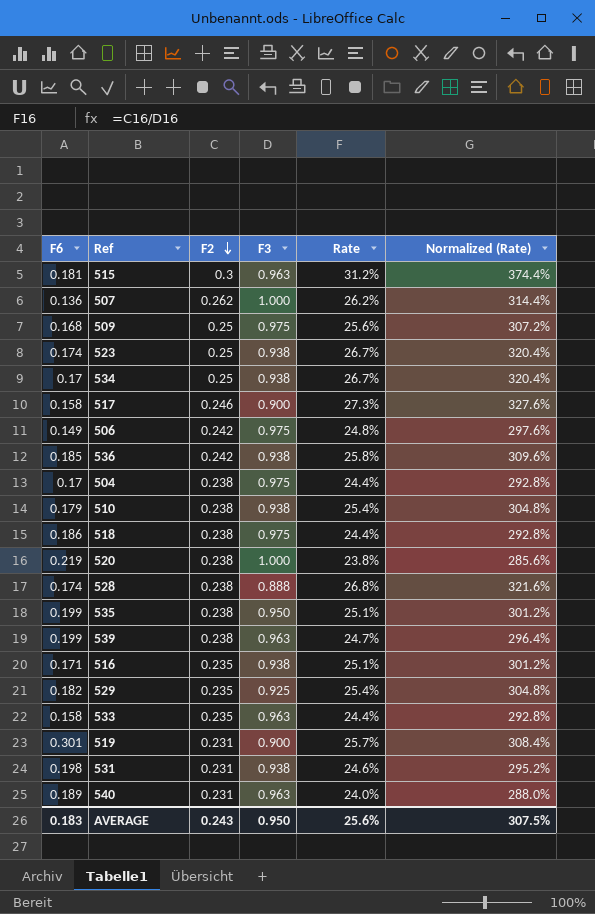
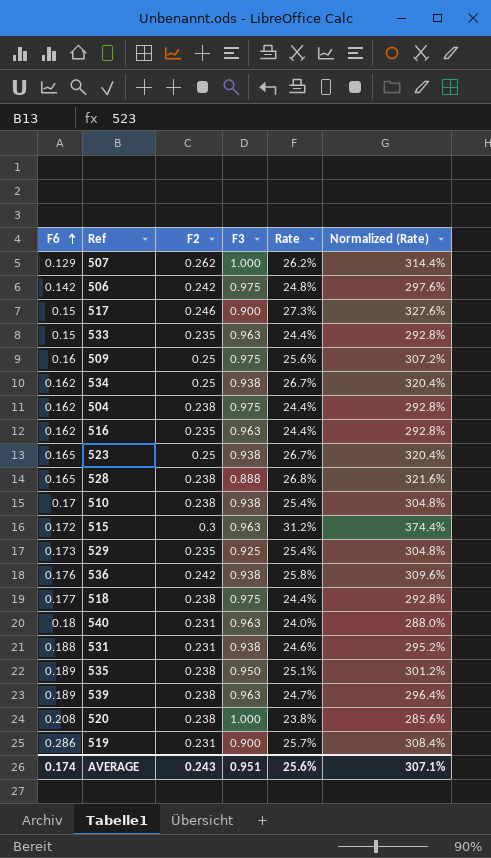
row order: F2 descending -> F6 ascending
507 | F6: 0.136 -> 0.129
506 | F6: 0.149 -> 0.142
517 | F6: 0.158 -> 0.15
533 | F6: 0.158 -> 0.15
509 | F6: 0.168 -> 0.16
534 | F6: 0.17 -> 0.162
504 | F6: 0.17 -> 0.162
516 | F6: 0.171 -> 0.162
516 | F3: 0.938 -> 0.963
516 | Rate: 25.1% -> 24.4%
516 | Normalized (Rate): 301.2% -> 292.8%
523 | F6: 0.174 -> 0.165
528 | F6: 0.174 -> 0.165
510 | F6: 0.179 -> 0.17
515 | F6: 0.181 -> 0.172
529 | F6: 0.182 -> 0.173
536 | F6: 0.185 -> 0.176
518 | F6: 0.186 -> 0.177
540 | F6: 0.189 -> 0.18
531 | F6: 0.198 -> 0.188
535 | F6: 0.199 -> 0.189
539 | F6: 0.199 -> 0.189
520 | F6: 0.219 -> 0.208
519 | F6: 0.301 -> 0.286
AVERAGE | F6: 0.183 -> 0.174
AVERAGE | F3: 0.950 -> 0.951
AVERAGE | Normalized (Rate): 307.5% -> 307.1%

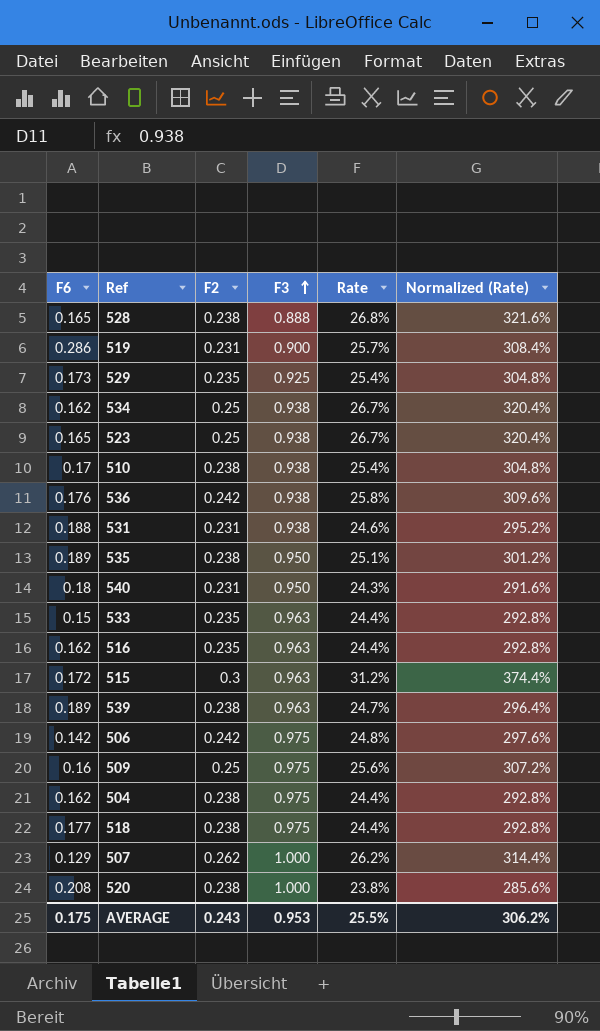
row order: F6 ascending -> F3 ascending
row 517: 0.15 | 0.246 | 0.900 | 27.3% | 327.6% -> none
540 | F3: 0.963 -> 0.950
540 | Rate: 24.0% -> 24.3%
540 | Normalized (Rate): 288.0% -> 291.6%
AVERAGE | F6: 0.174 -> 0.175
AVERAGE | F3: 0.951 -> 0.953
AVERAGE | Rate: 25.6% -> 25.5%
AVERAGE | Normalized (Rate): 307.1% -> 306.2%

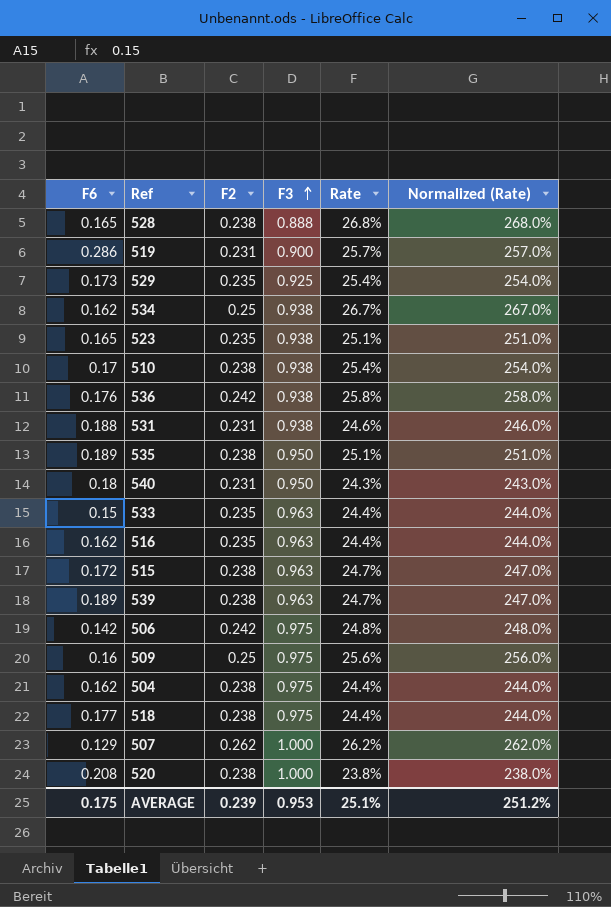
column Normalized (Rate) | formula: [Rate] * 12 -> [Rate] * 10
523 | F2: 0.25 -> 0.235
523 | Rate: 26.7% -> 25.1%
515 | F2: 0.3 -> 0.238
515 | Rate: 31.2% -> 24.7%
AVERAGE | F2: 0.243 -> 0.239
AVERAGE | Rate: 25.5% -> 25.1%
AVERAGE | Normalized (Rate): 306.2% -> 251.2%

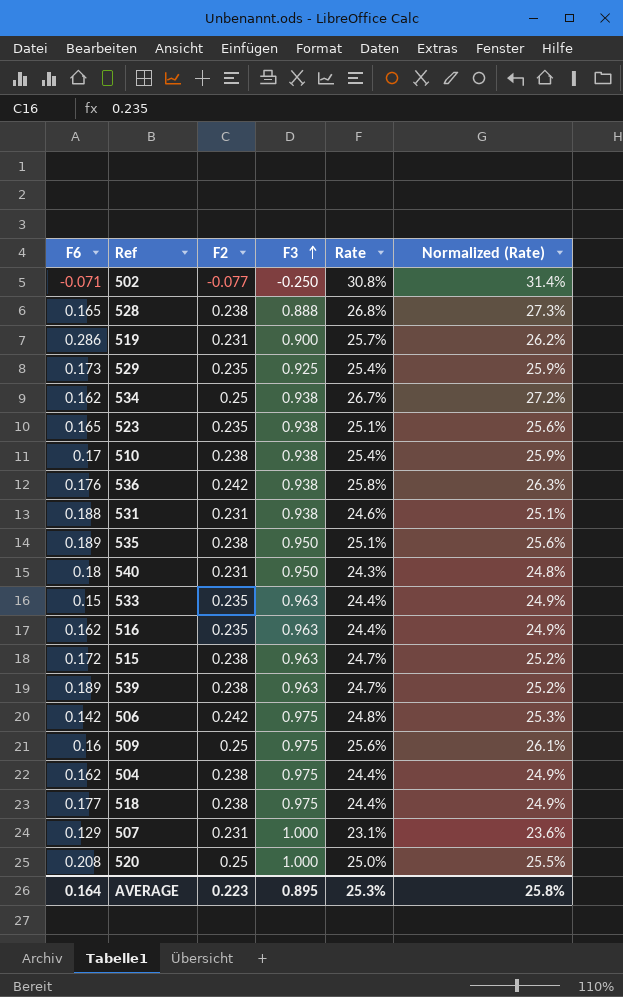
column Normalized (Rate) | formula: [Rate] * 10 -> [Rate] * 1.02
row 502: none -> -0.071 | -0.077 | -0.250 | 30.8% | 31.4%
507 | F2: 0.262 -> 0.231
507 | Rate: 26.2% -> 23.1%
520 | F2: 0.238 -> 0.25
520 | Rate: 23.8% -> 25.0%
AVERAGE | F6: 0.175 -> 0.164
AVERAGE | F2: 0.239 -> 0.223
AVERAGE | F3: 0.953 -> 0.895
AVERAGE | Rate: 25.1% -> 25.3%
AVERAGE | Normalized (Rate): 251.2% -> 25.8%

